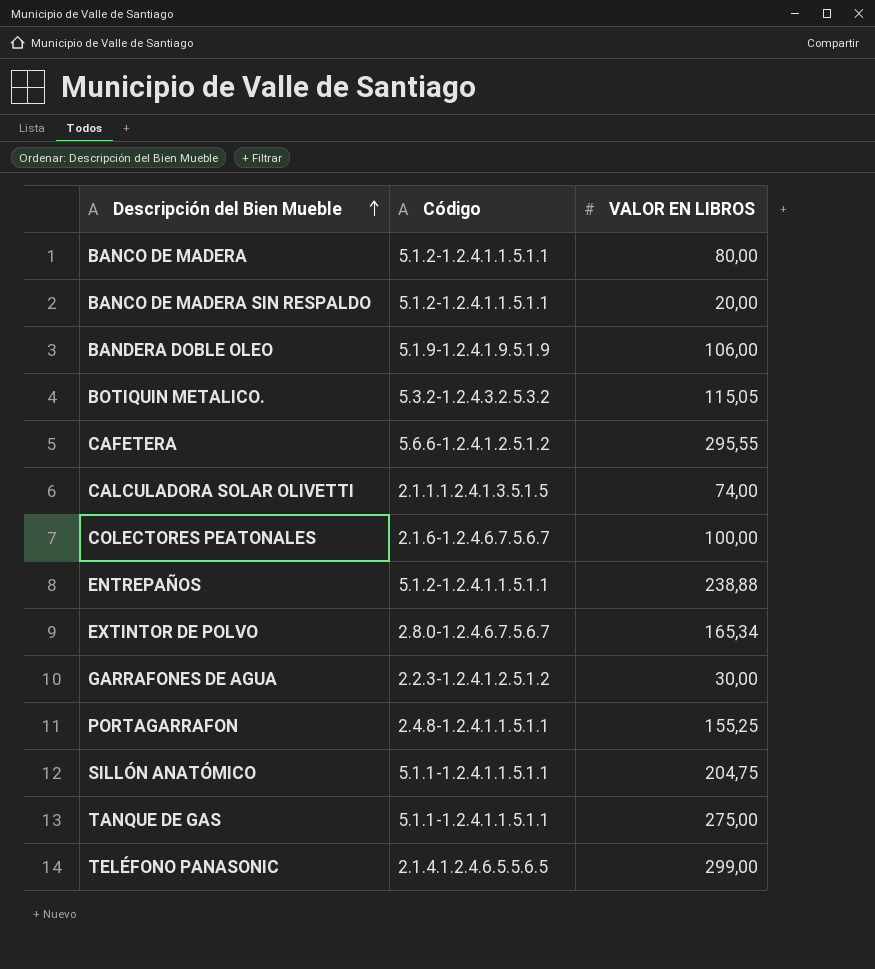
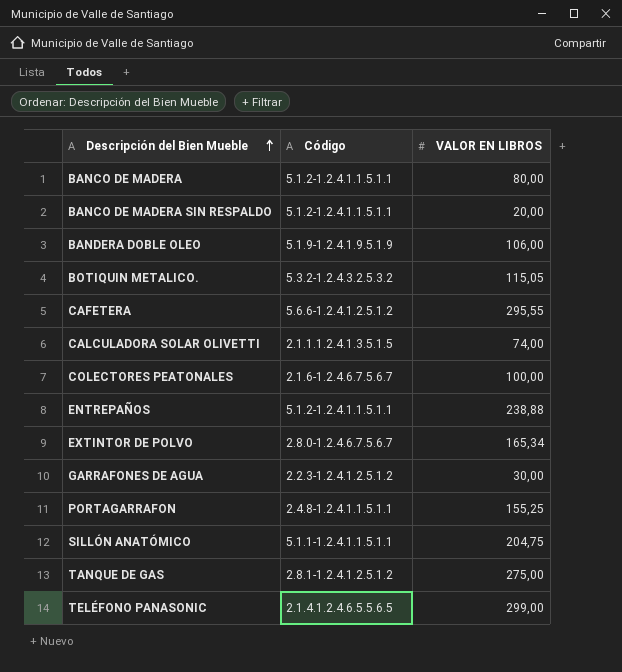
TANQUE DE GAS | Código: 5.1.1-1.2.4.1.1.5.1.1 -> 2.8.1-1.2.4.1.2.5.1.2

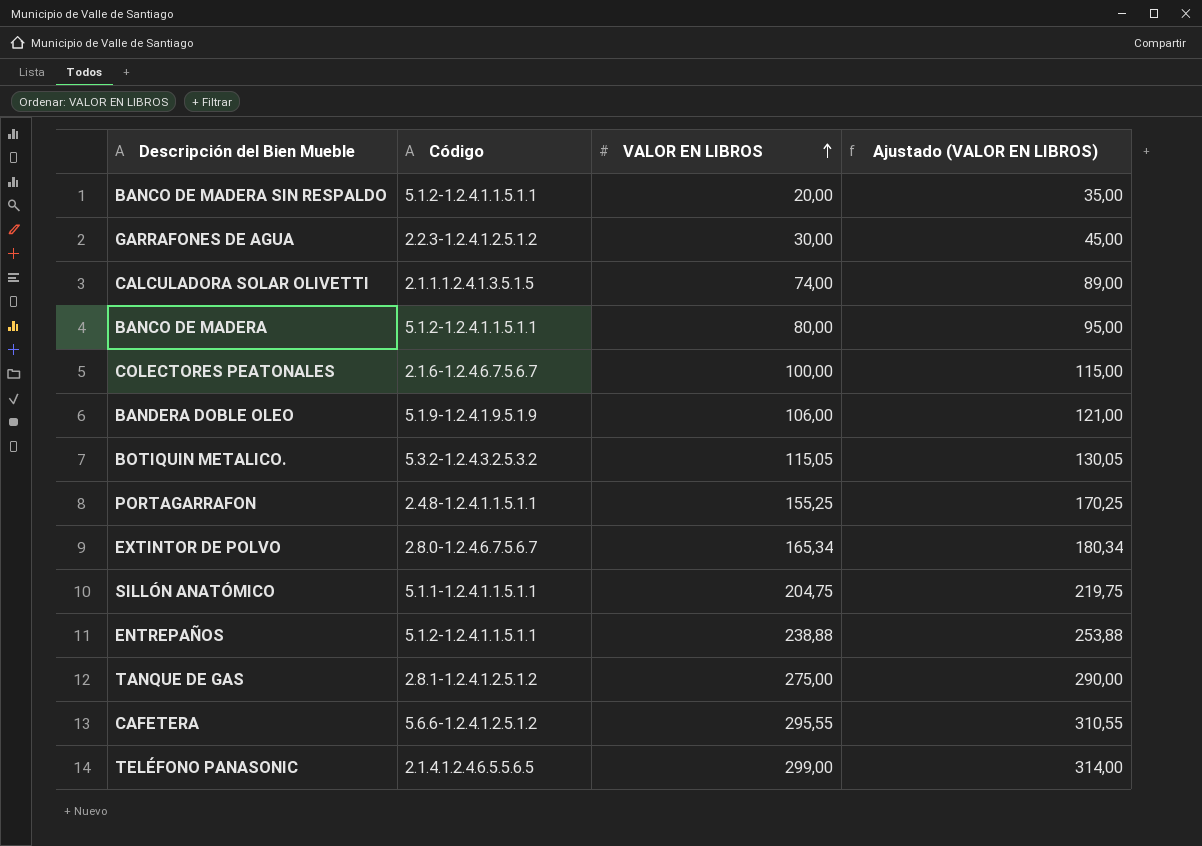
row order: Descripción del Bien Mueble ascending -> VALOR EN LIBROS ascending
column Ajustado (VALOR EN LIBROS) | formula: none -> [VALOR EN LIBROS] + 15

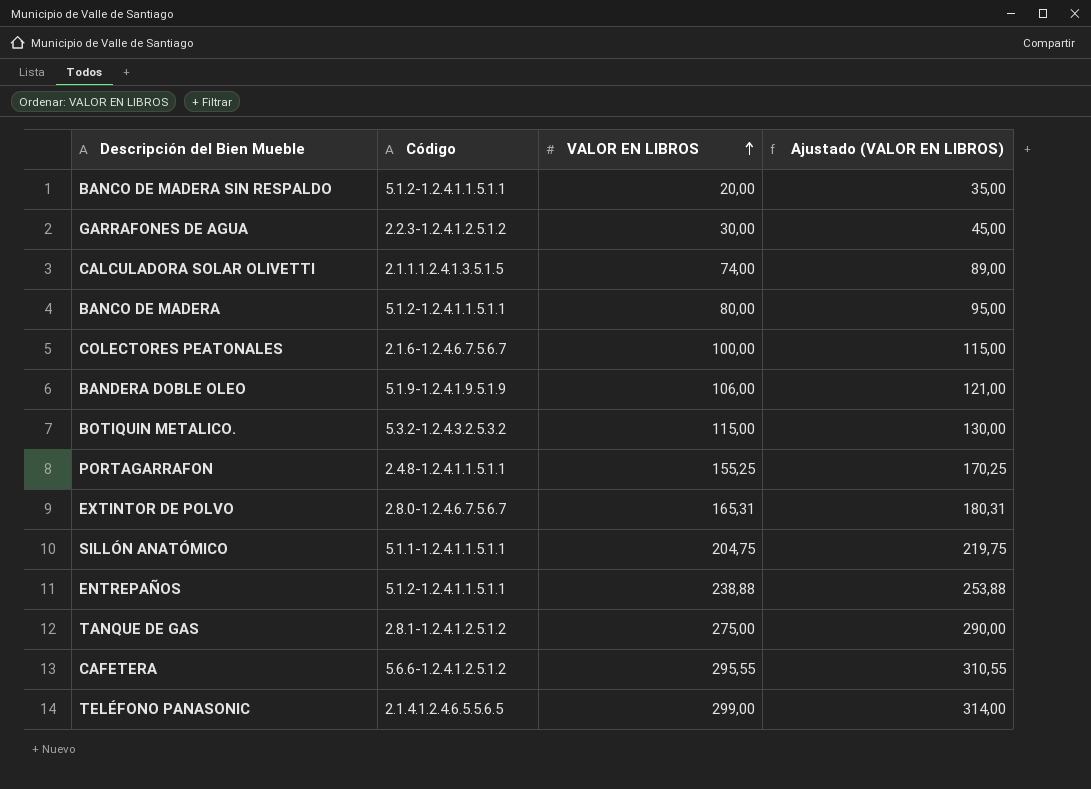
BOTIQUIN METALICO. | VALOR EN LIBROS: 115,05 -> 115,00
BOTIQUIN METALICO. | Ajustado (VALOR EN LIBROS): 130,05 -> 130,00
EXTINTOR DE POLVO | VALOR EN LIBROS: 165,34 -> 165,31
EXTINTOR DE POLVO | Ajustado (VALOR EN LIBROS): 180,34 -> 180,31

